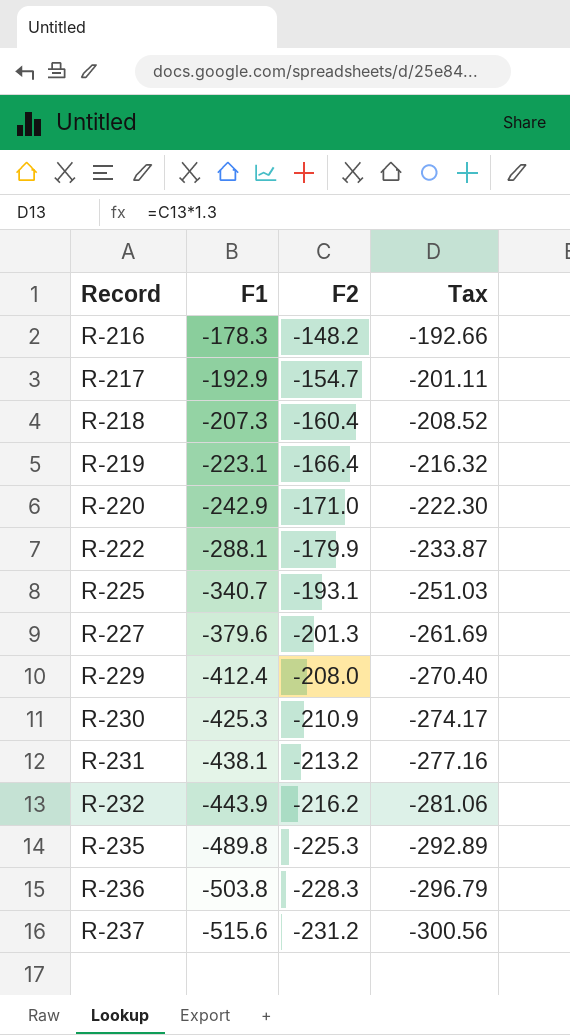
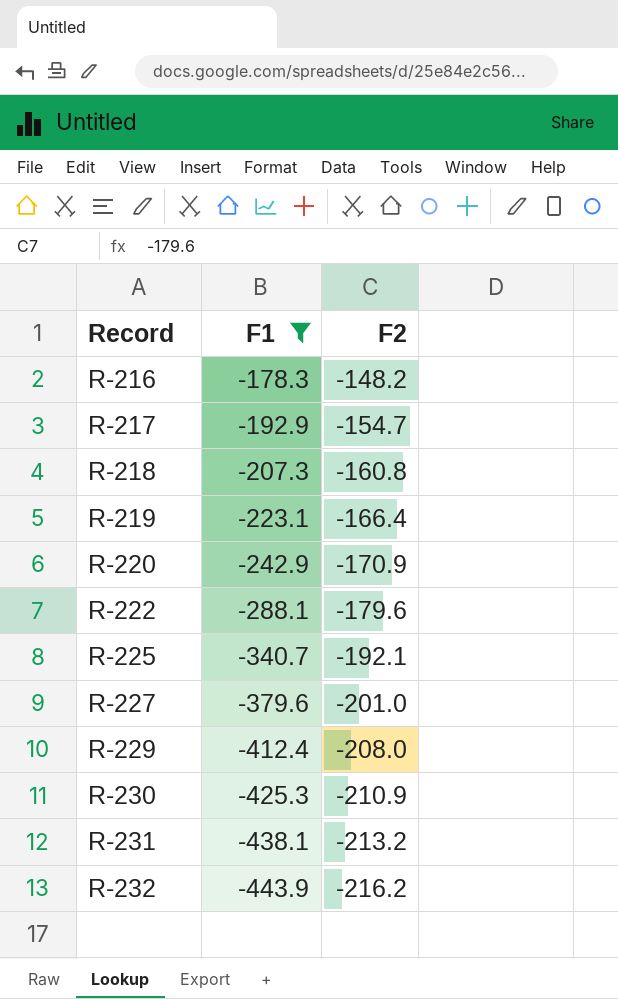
filter: none -> F1 >= -443.9
column Tax | formula: [F2] * 1.3 -> none
R-218 | F2: -160.4 -> -160.8
R-220 | F2: -171.0 -> -170.9
R-222 | F2: -179.9 -> -179.6
R-225 | F2: -193.1 -> -192.1
R-227 | F2: -201.3 -> -201.0

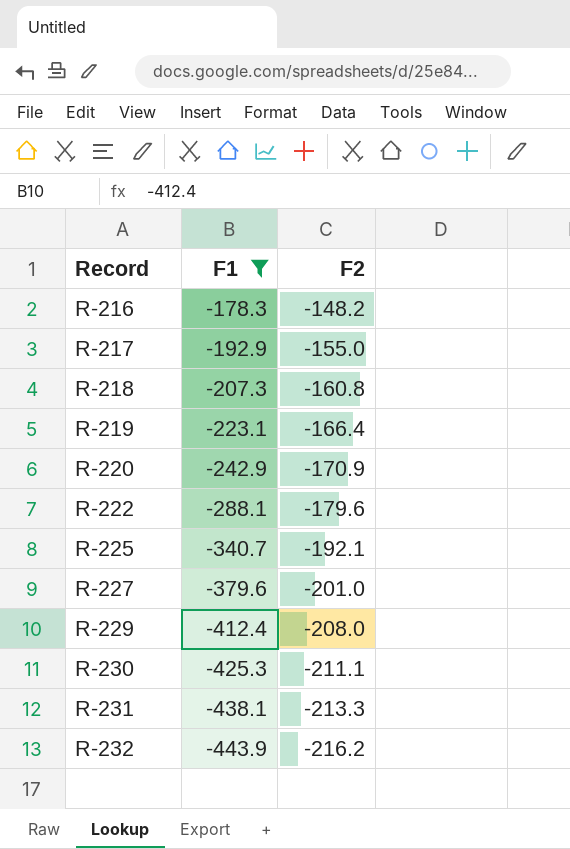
R-217 | F2: -154.7 -> -155.0
R-230 | F2: -210.9 -> -211.1
R-231 | F2: -213.2 -> -213.3

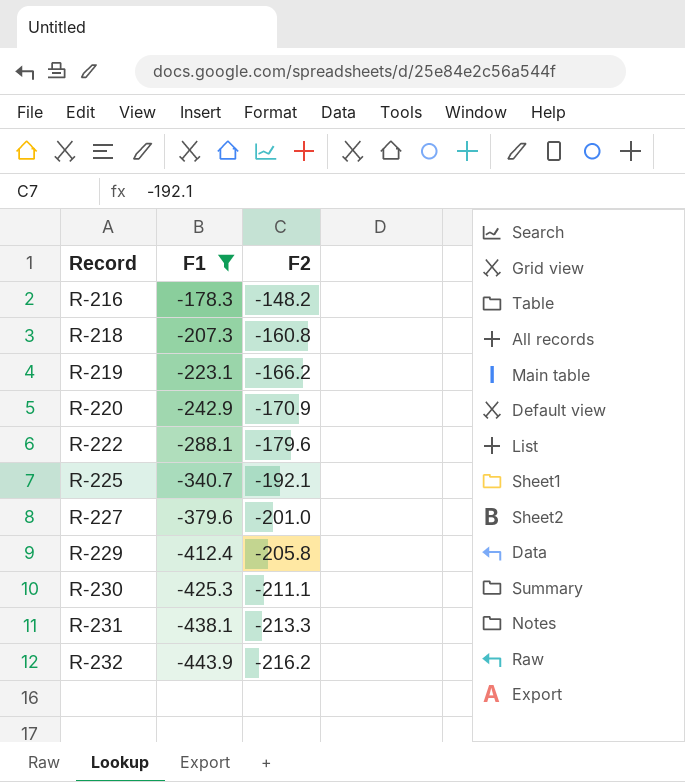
row R-217: -192.9 | -155.0 -> none
R-219 | F2: -166.4 -> -166.2
R-229 | F2: -208.0 -> -205.8

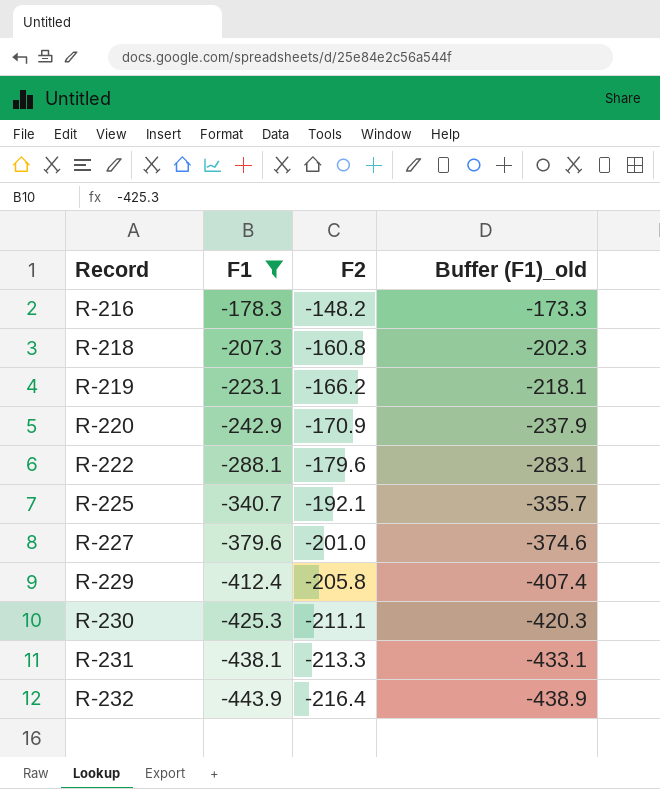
column Buffer (F1)_old | formula: none -> [F1] + 5
R-232 | F2: -216.2 -> -216.4

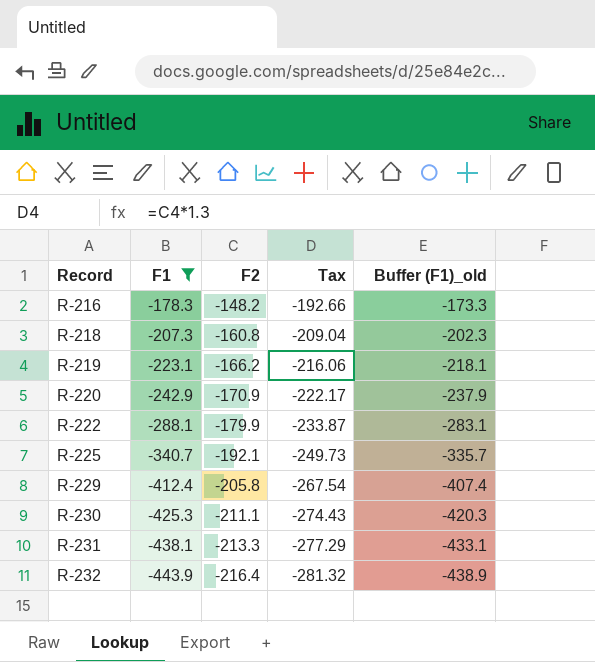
column Tax | formula: none -> [F2] * 1.3
row R-227: -379.6 | -201.0 | -374.6 -> none
R-222 | F2: -179.6 -> -179.9

